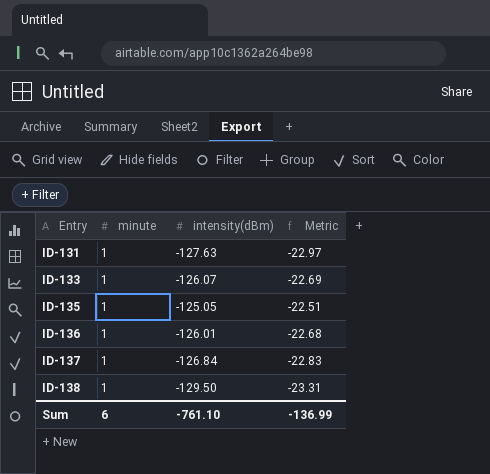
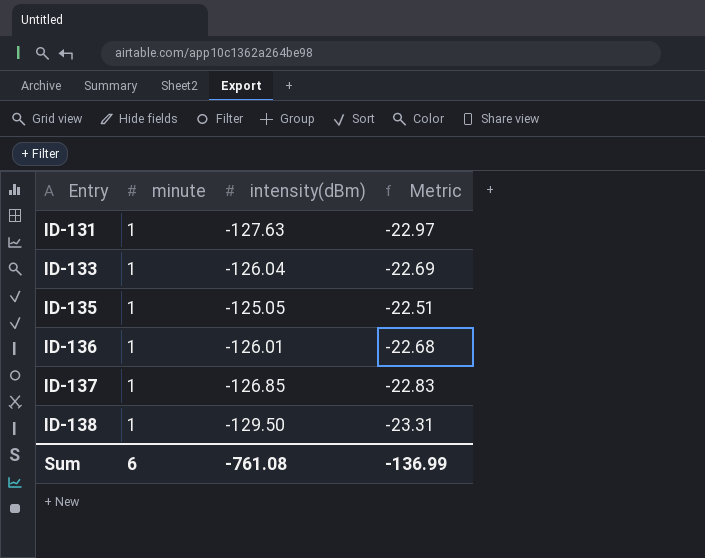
ID-133 | intensity(dBm): -126.07 -> -126.04
ID-137 | intensity(dBm): -126.84 -> -126.85
Sum | intensity(dBm): -761.10 -> -761.08

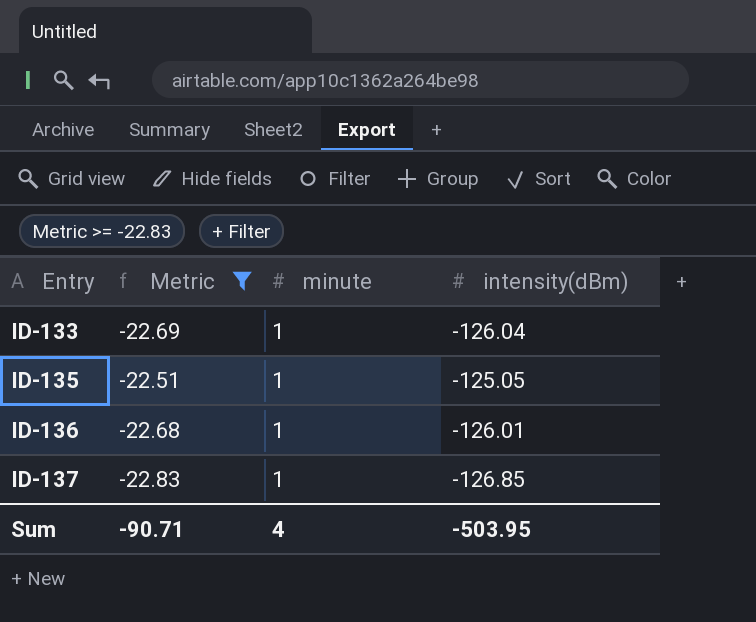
filter: none -> Metric >= -22.83
column Metric | position: 4 -> 2
Sum | Metric: -136.99 -> -90.71
Sum | minute: 6 -> 4
Sum | intensity(dBm): -761.08 -> -503.95

